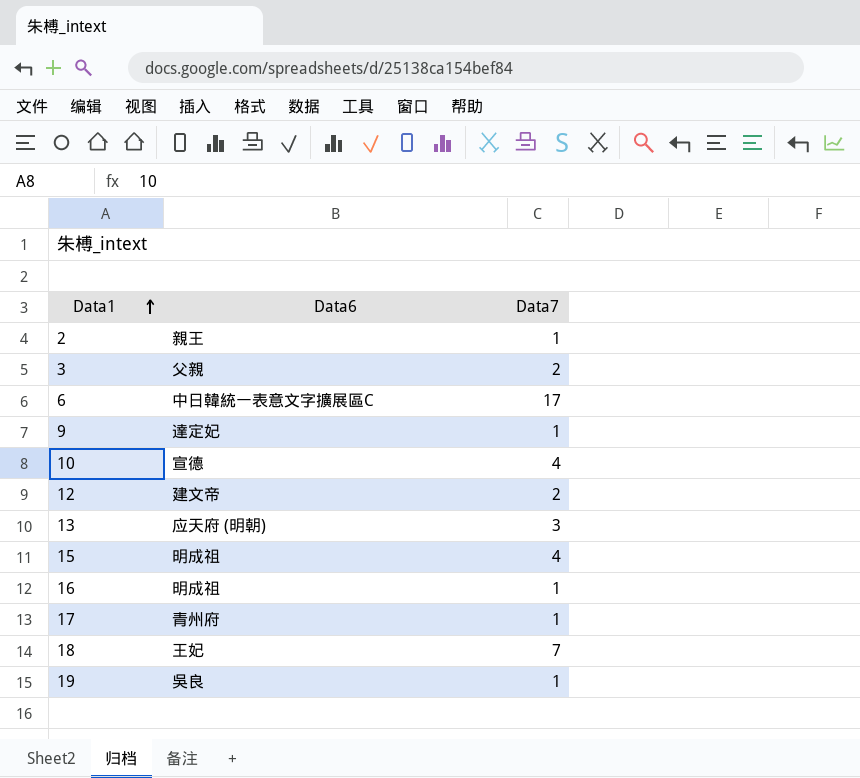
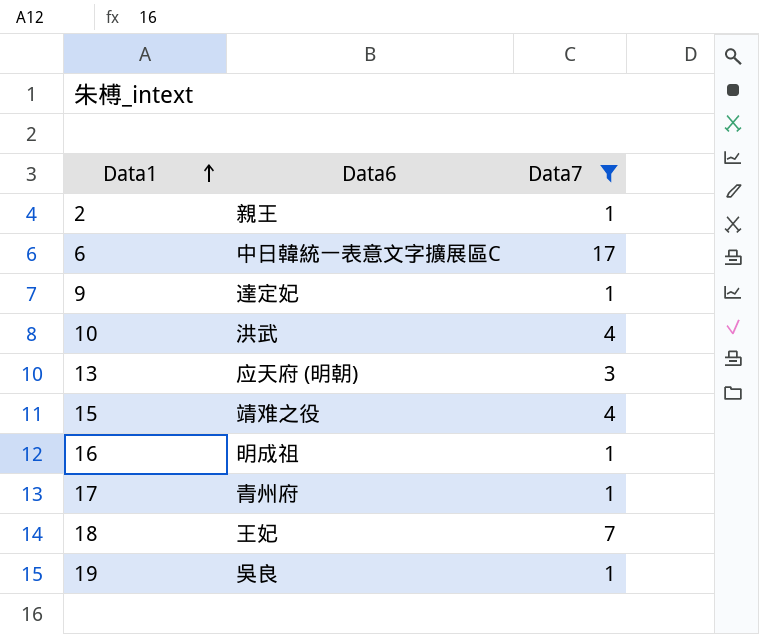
filter: none -> Data7 != 2
10 | Data6: 宣德 -> 洪武
15 | Data6: 明成祖 -> 靖难之役

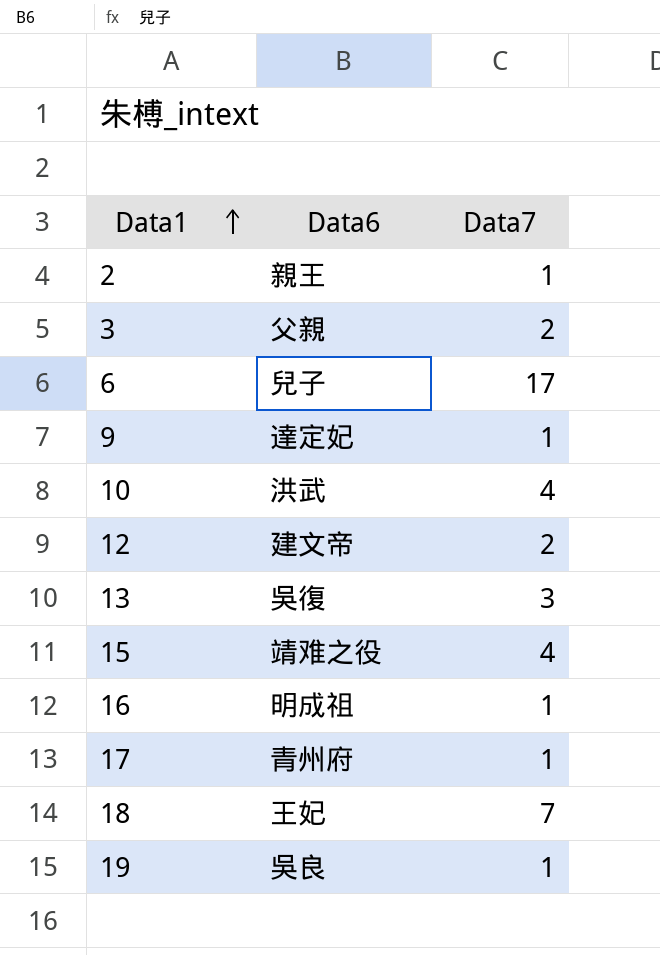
filter: Data7 != 2 -> none
6 | Data6: 中日韓統一表意文字擴展區C -> 兒子
13 | Data6: 应天府 (明朝) -> 吳復

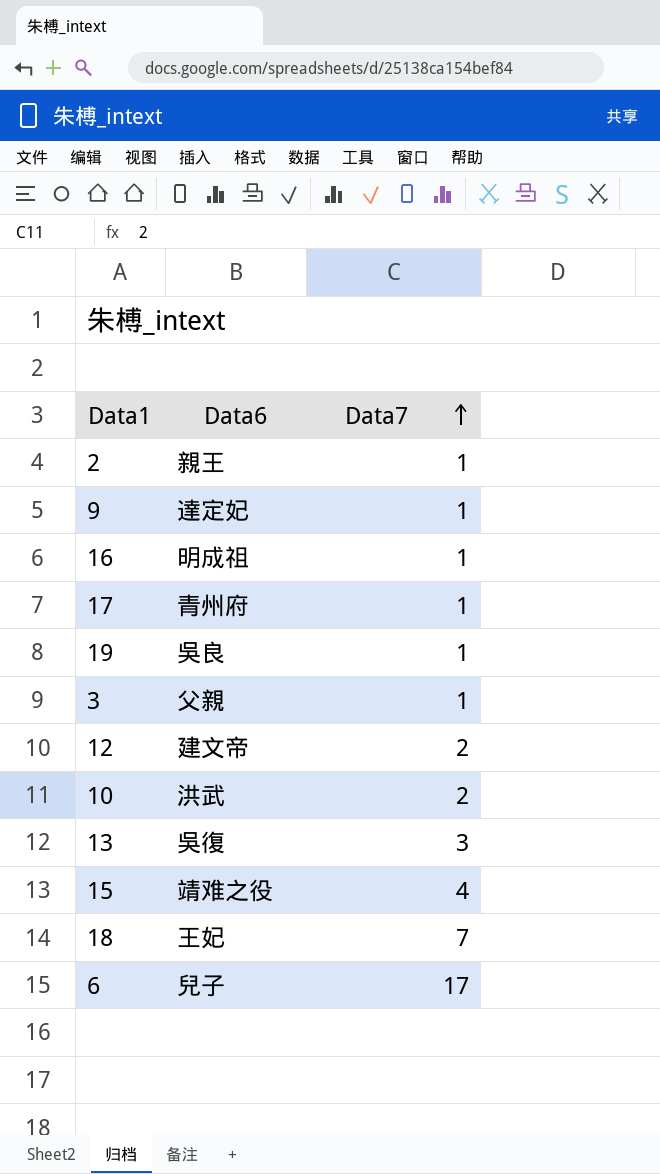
row order: Data1 ascending -> Data7 ascending
3 | Data7: 2 -> 1
10 | Data7: 4 -> 2

